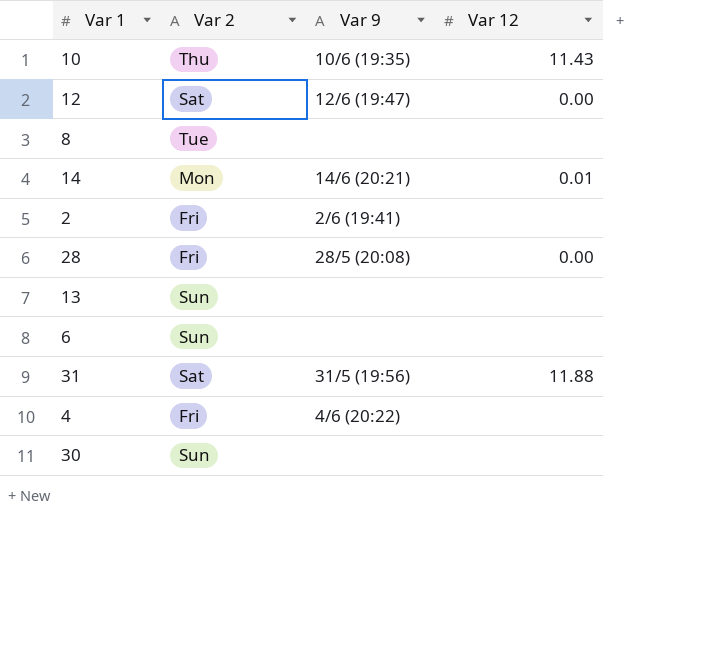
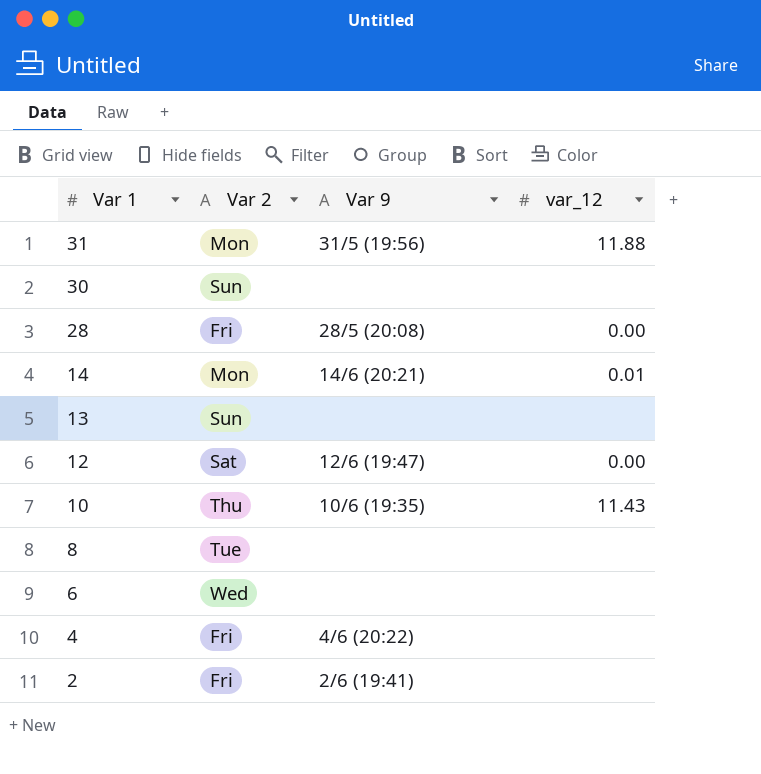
row order: none -> Var 1 descending
column name: Var 12 -> var_12
31 | Var 2: Sat -> Mon
6 | Var 2: Sun -> Wed

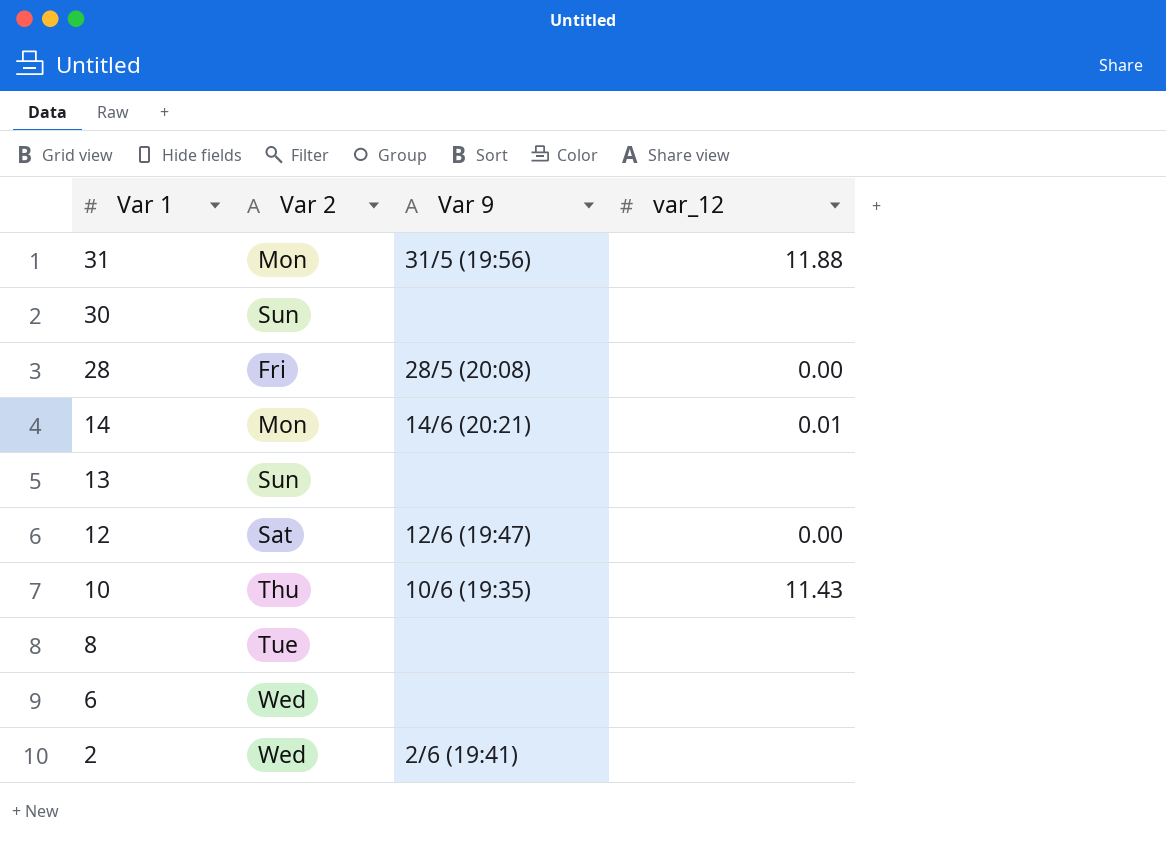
row 4: Fri | 4/6 (20:22) | none -> none
2 | Var 2: Fri -> Wed

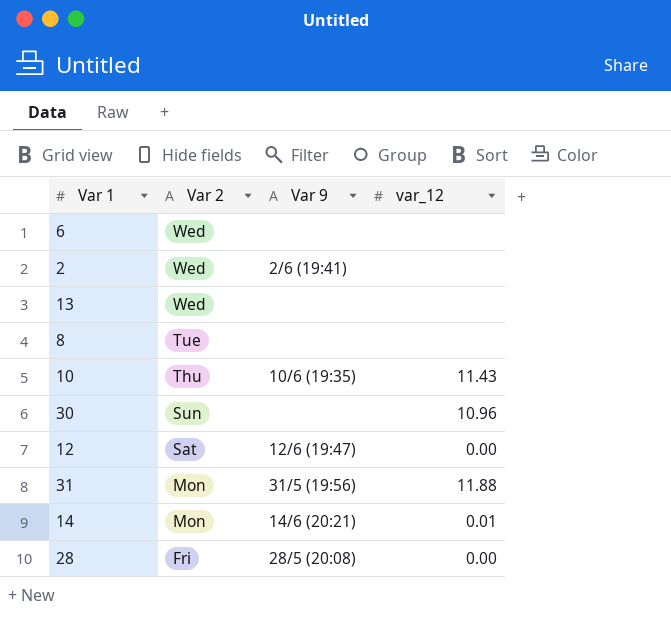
row order: Var 1 descending -> Var 2 descending
13 | Var 2: Sun -> Wed
30 | var_12: none -> 10.96

